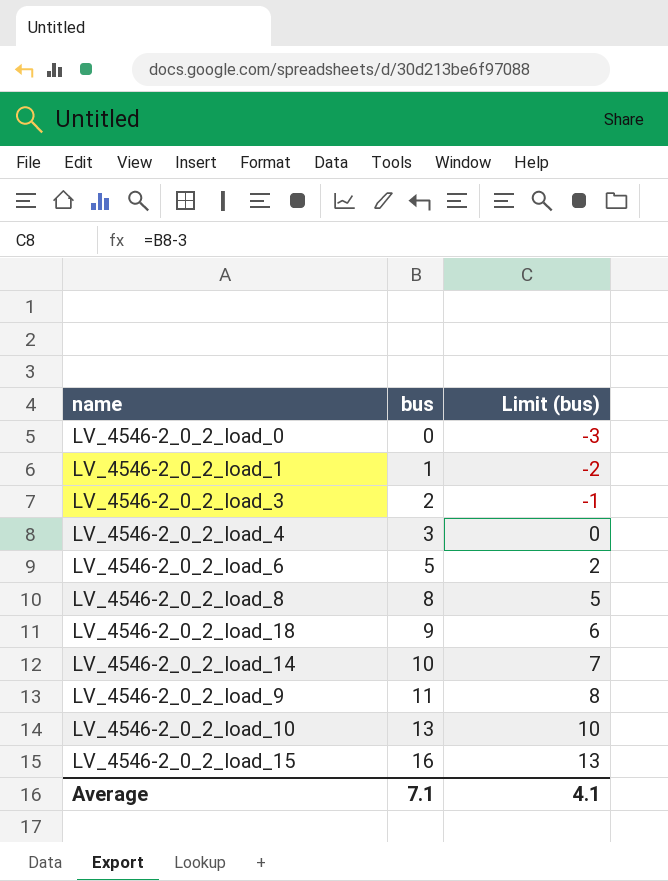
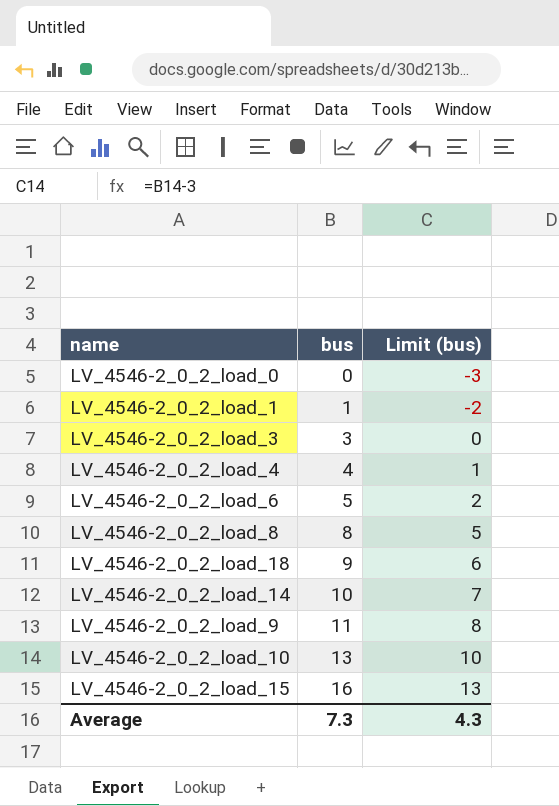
LV_4546-2_0_2_load_3 | bus: 2 -> 3
LV_4546-2_0_2_load_3 | Limit (bus): -1 -> 0
LV_4546-2_0_2_load_4 | bus: 3 -> 4
LV_4546-2_0_2_load_4 | Limit (bus): 0 -> 1
Average | bus: 7.1 -> 7.3
Average | Limit (bus): 4.1 -> 4.3

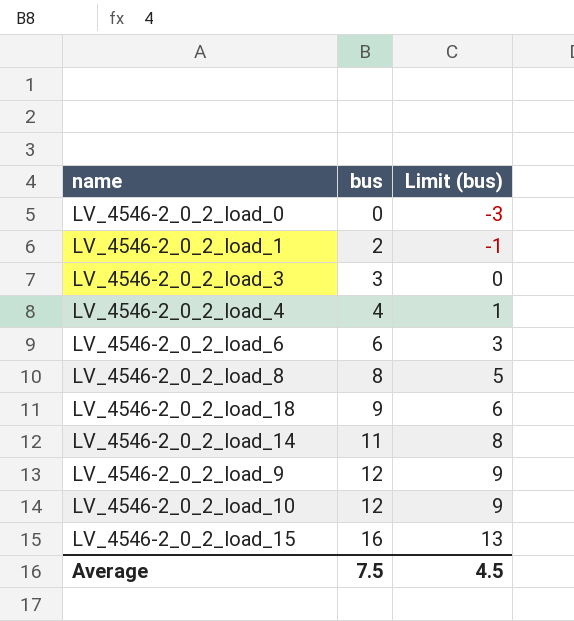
LV_4546-2_0_2_load_1 | bus: 1 -> 2
LV_4546-2_0_2_load_1 | Limit (bus): -2 -> -1
LV_4546-2_0_2_load_6 | bus: 5 -> 6
LV_4546-2_0_2_load_6 | Limit (bus): 2 -> 3
LV_4546-2_0_2_load_14 | bus: 10 -> 11
LV_4546-2_0_2_load_14 | Limit (bus): 7 -> 8
LV_4546-2_0_2_load_9 | bus: 11 -> 12
LV_4546-2_0_2_load_9 | Limit (bus): 8 -> 9
LV_4546-2_0_2_load_10 | bus: 13 -> 12
LV_4546-2_0_2_load_10 | Limit (bus): 10 -> 9
Average | bus: 7.3 -> 7.5
Average | Limit (bus): 4.3 -> 4.5

